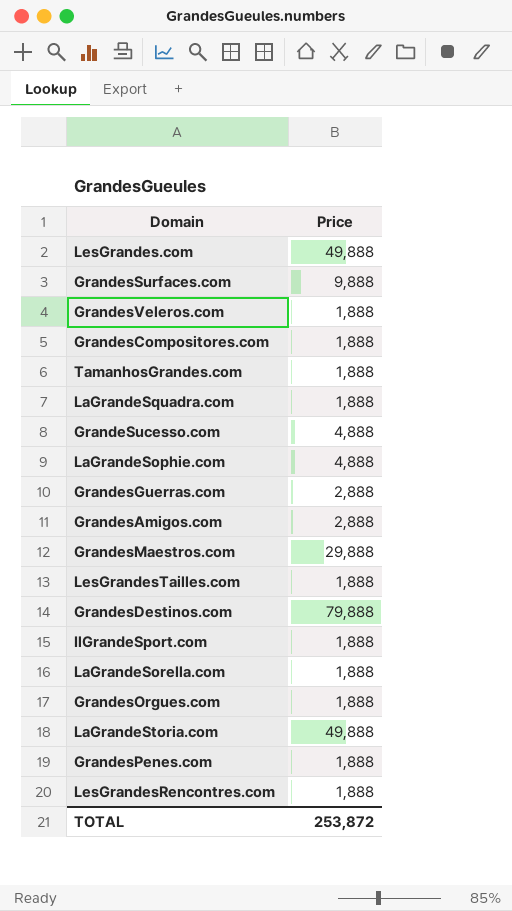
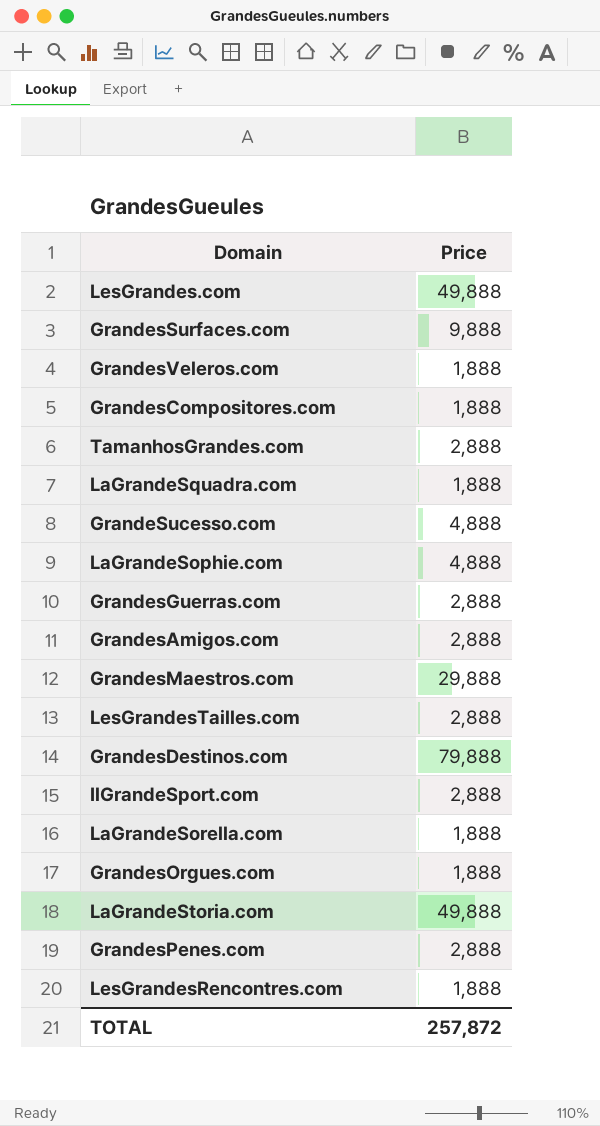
TamanhosGrandes.com | Price: 1,888 -> 2,888
LesGrandesTailles.com | Price: 1,888 -> 2,888
IlGrandeSport.com | Price: 1,888 -> 2,888
GrandesPenes.com | Price: 1,888 -> 2,888
TOTAL | Price: 253,872 -> 257,872

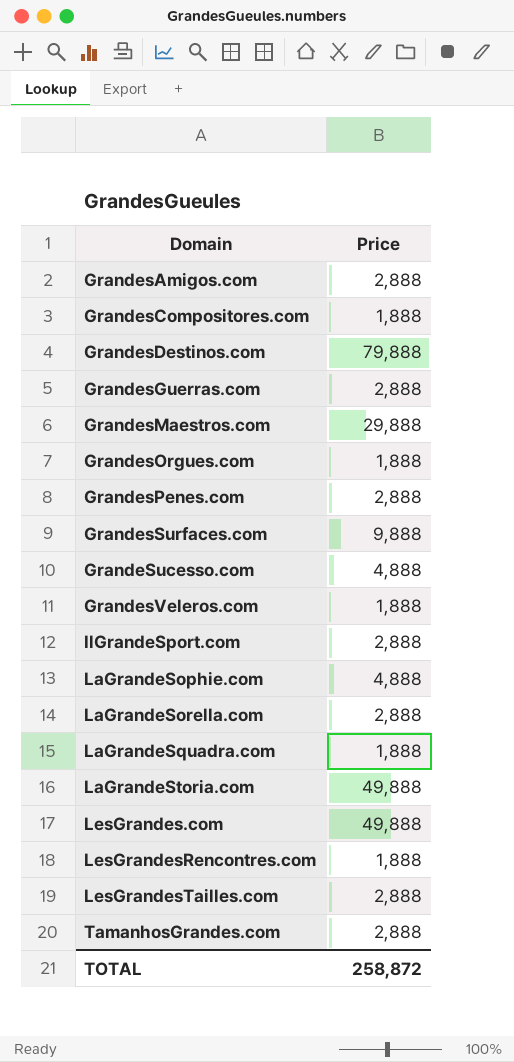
row order: none -> Domain ascending
LaGrandeSorella.com | Price: 1,888 -> 2,888
TOTAL | Price: 257,872 -> 258,872

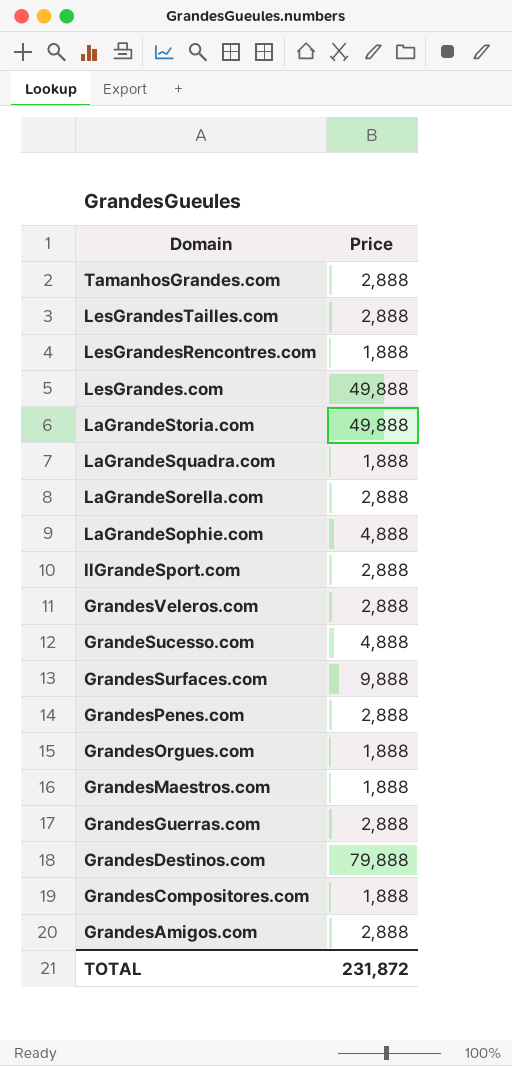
row order: Domain ascending -> Domain descending
GrandesVeleros.com | Price: 1,888 -> 2,888
GrandesMaestros.com | Price: 29,888 -> 1,888
TOTAL | Price: 258,872 -> 231,872

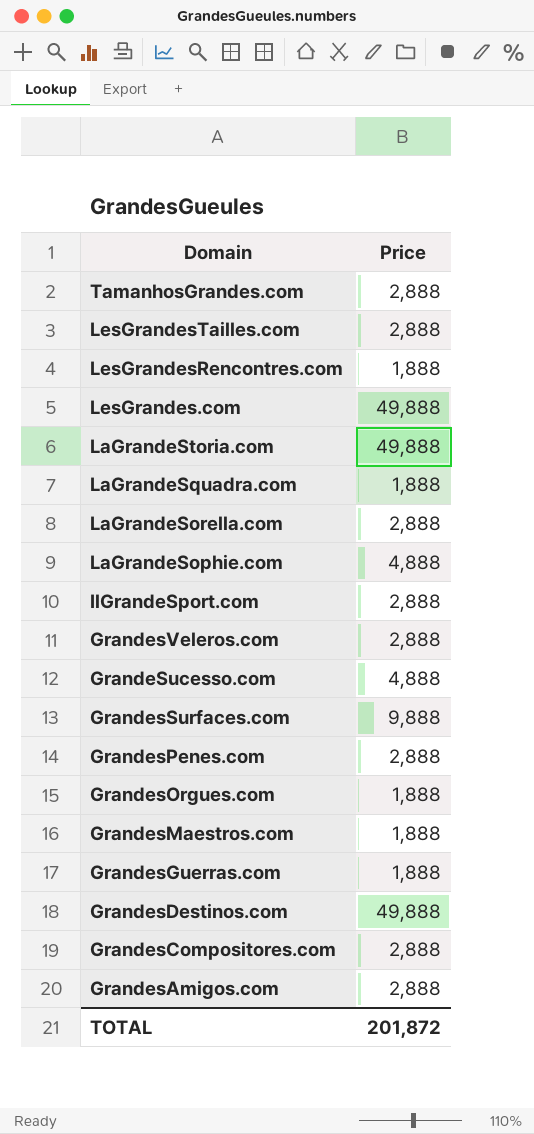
GrandesGuerras.com | Price: 2,888 -> 1,888
GrandesDestinos.com | Price: 79,888 -> 49,888
GrandesCompositores.com | Price: 1,888 -> 2,888
TOTAL | Price: 231,872 -> 201,872

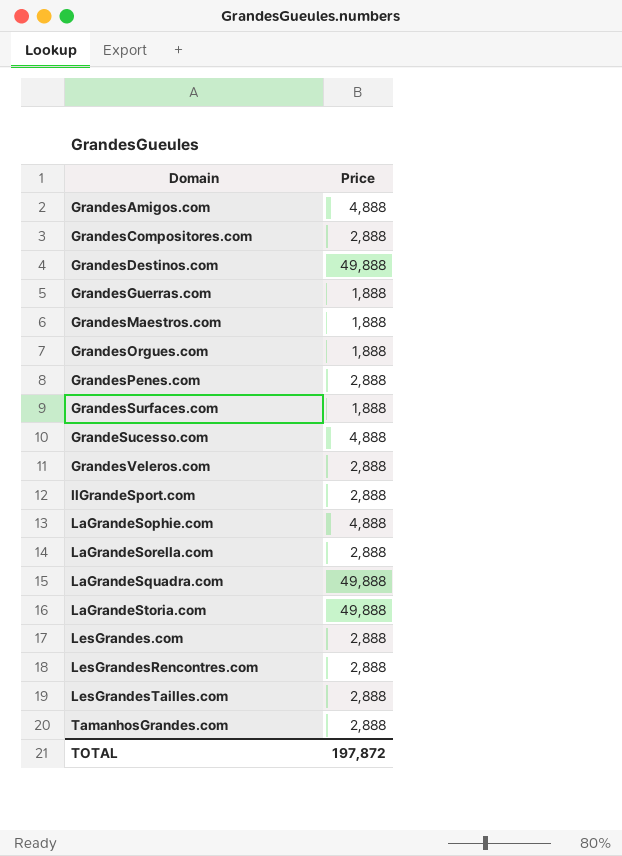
row order: Domain descending -> Domain ascending
GrandesAmigos.com | Price: 2,888 -> 4,888
GrandesSurfaces.com | Price: 9,888 -> 1,888
LaGrandeSquadra.com | Price: 1,888 -> 49,888
LesGrandes.com | Price: 49,888 -> 2,888
LesGrandesRencontres.com | Price: 1,888 -> 2,888
TOTAL | Price: 201,872 -> 197,872

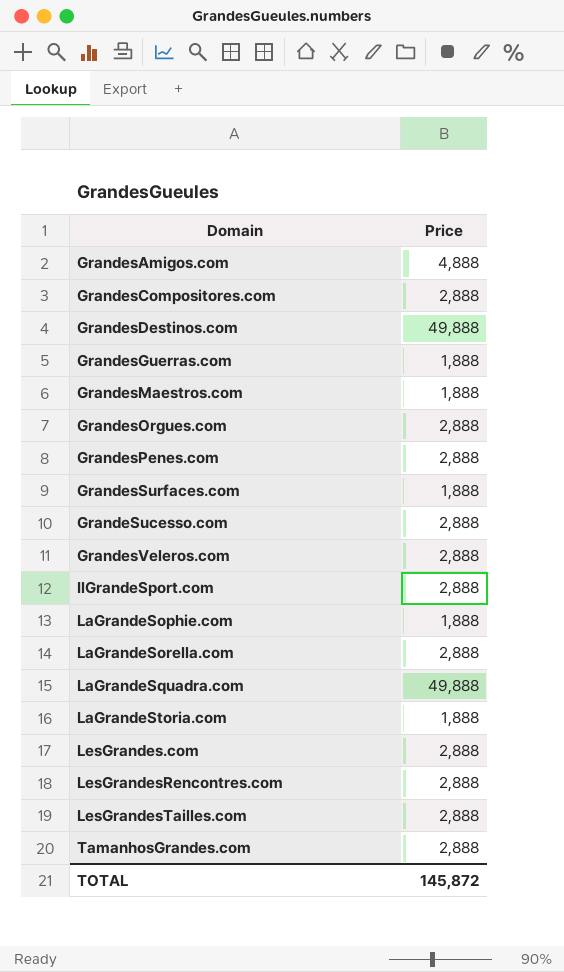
GrandesOrgues.com | Price: 1,888 -> 2,888
GrandeSucesso.com | Price: 4,888 -> 2,888
LaGrandeSophie.com | Price: 4,888 -> 1,888
LaGrandeStoria.com | Price: 49,888 -> 1,888
TOTAL | Price: 197,872 -> 145,872

